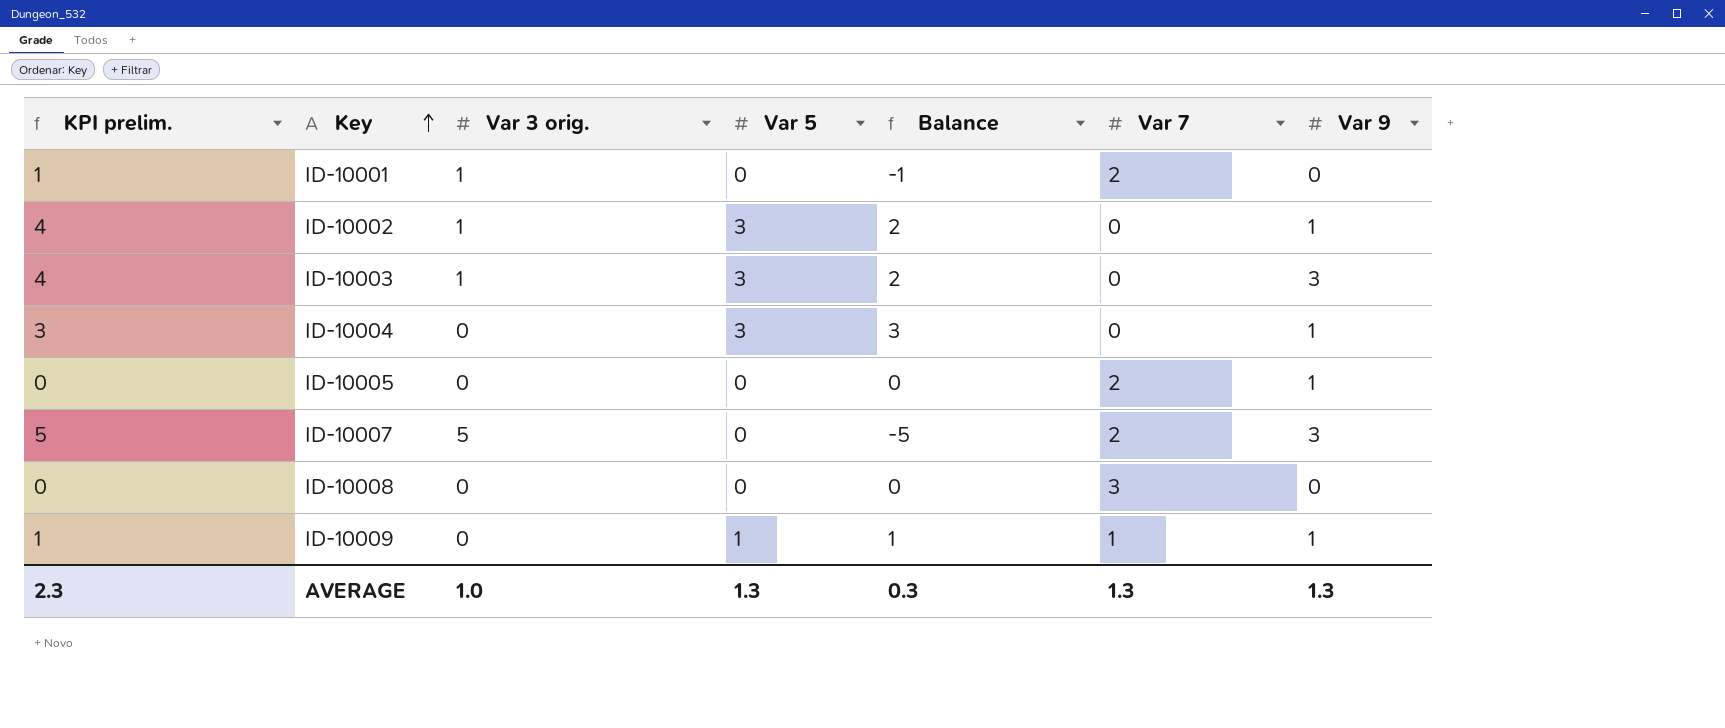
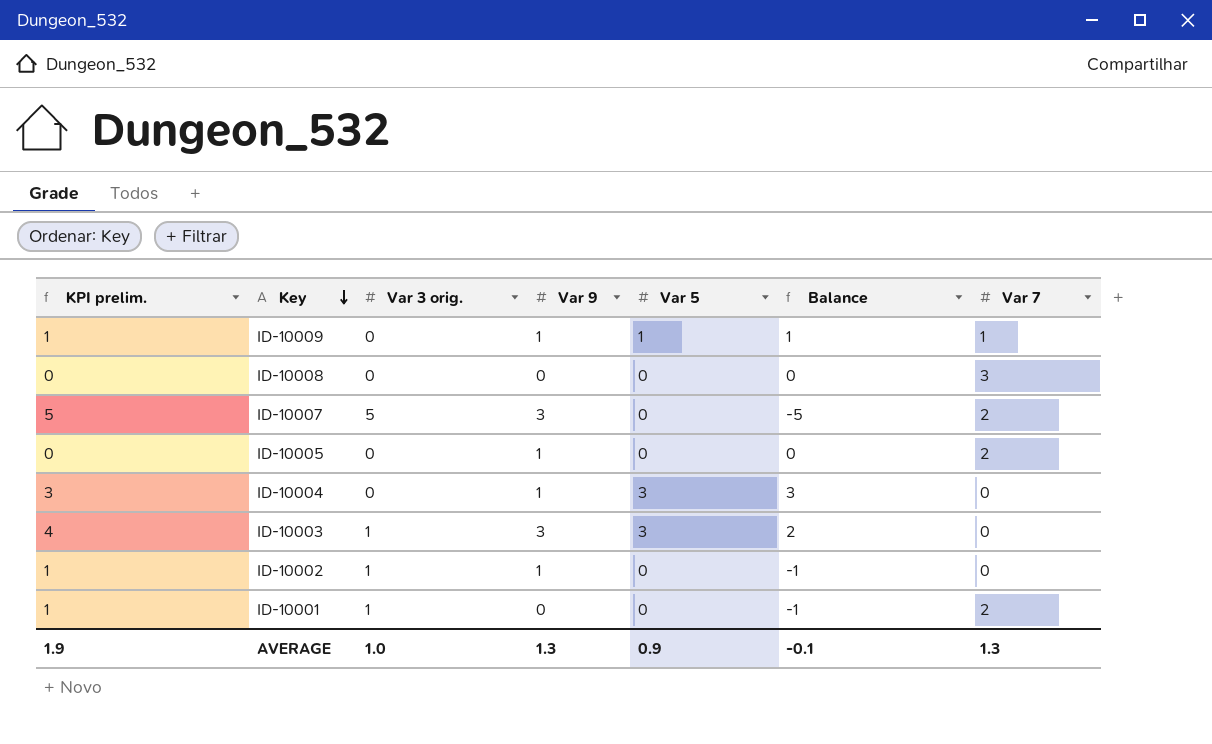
row order: Key ascending -> Key descending
column Var 9 | position: 7 -> 4
ID-10002 | KPI prelim.: 4 -> 1
ID-10002 | Var 5: 3 -> 0
ID-10002 | Balance: 2 -> -1
AVERAGE | KPI prelim.: 2.3 -> 1.9
AVERAGE | Var 5: 1.3 -> 0.9
AVERAGE | Balance: 0.3 -> -0.1

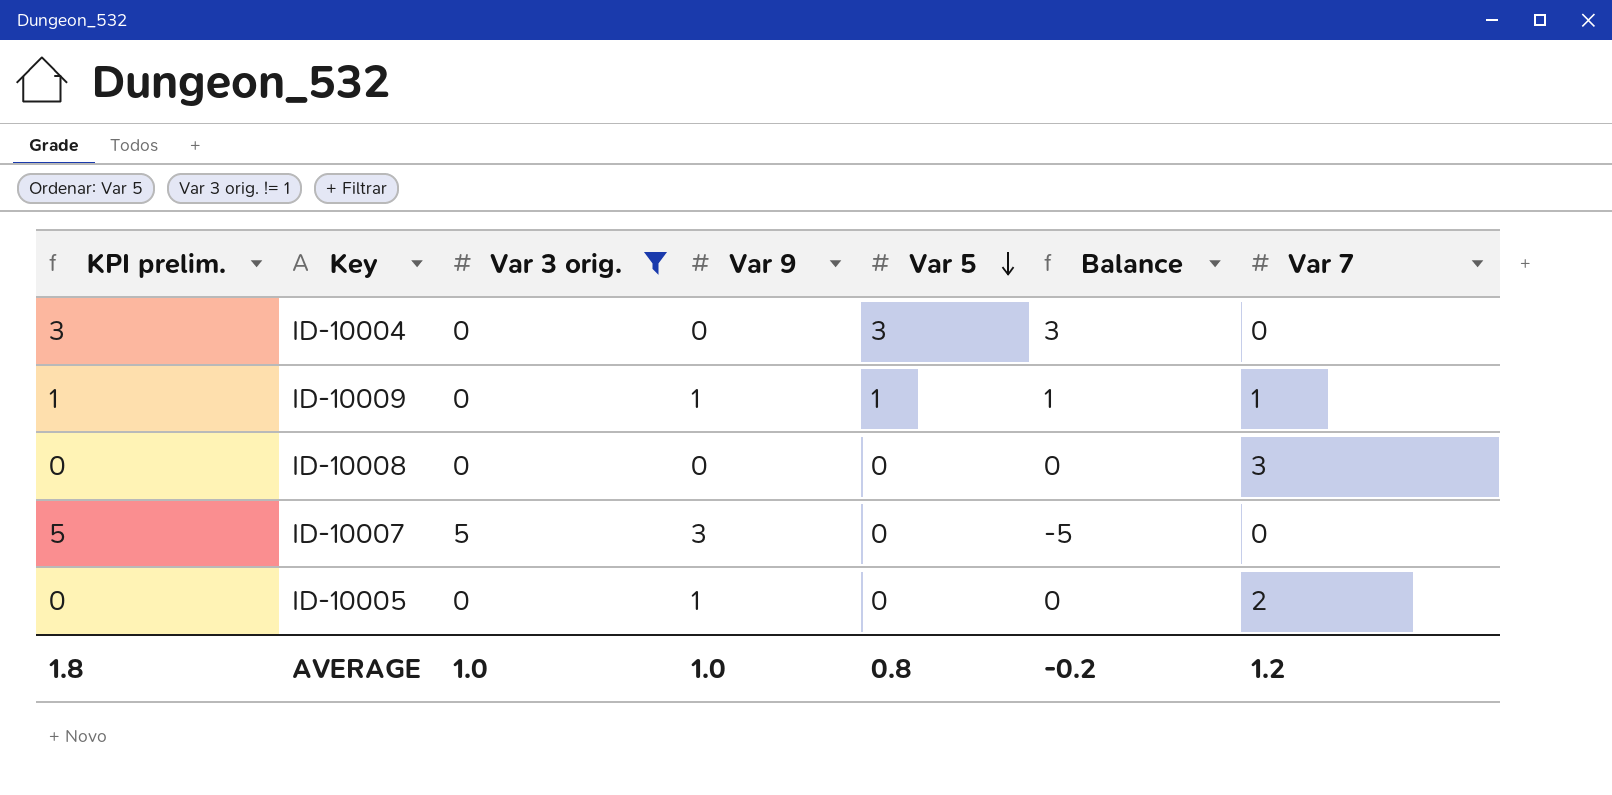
filter: none -> Var 3 orig. != 1
row order: Key descending -> Var 5 descending
ID-10004 | Var 9: 1 -> 0
ID-10007 | Var 7: 2 -> 0
AVERAGE | KPI prelim.: 1.9 -> 1.8
AVERAGE | Var 9: 1.3 -> 1.0
AVERAGE | Var 5: 0.9 -> 0.8
AVERAGE | Balance: -0.1 -> -0.2
AVERAGE | Var 7: 1.3 -> 1.2

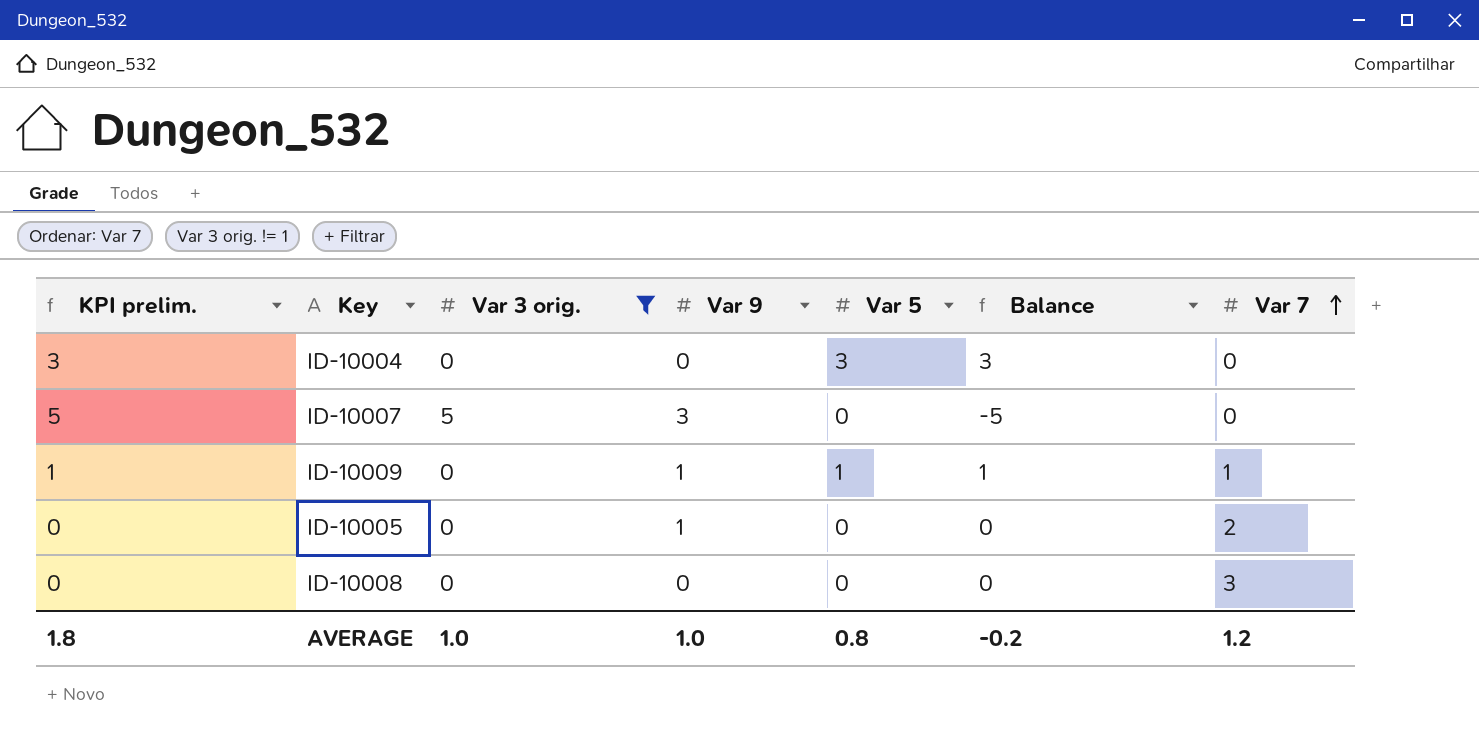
row order: Var 5 descending -> Var 7 ascending

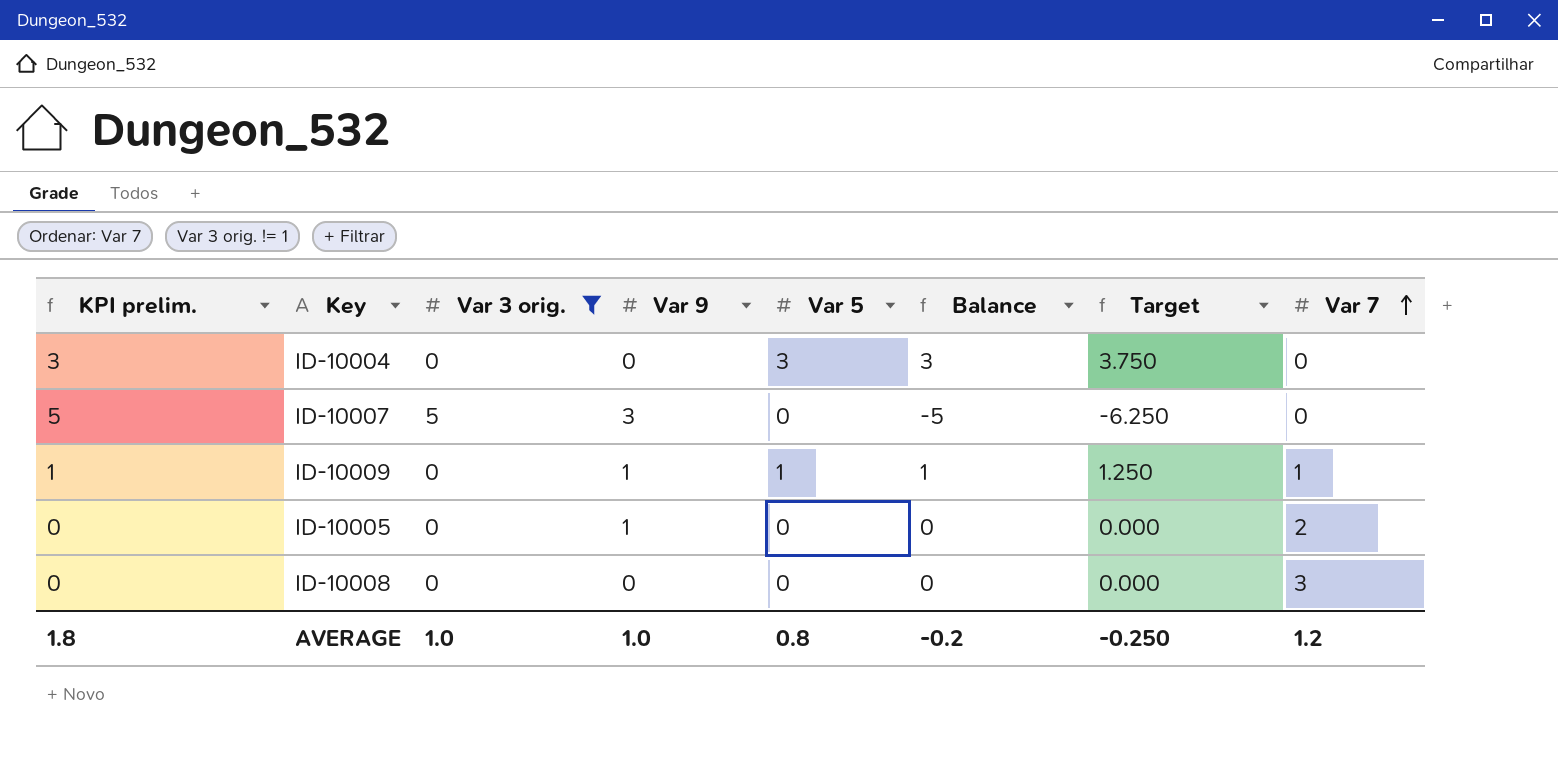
column Target | formula: none -> [Balance] * 1.25

